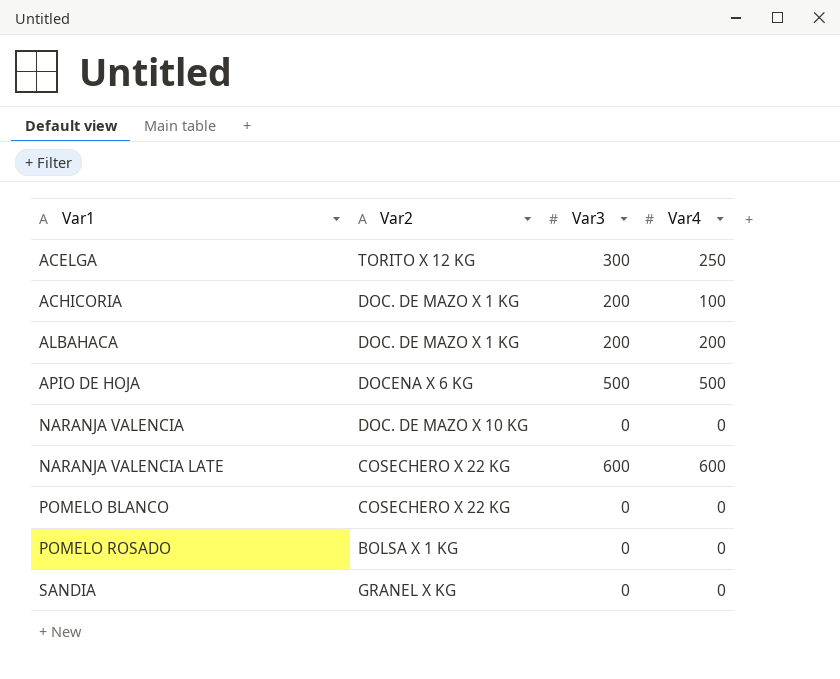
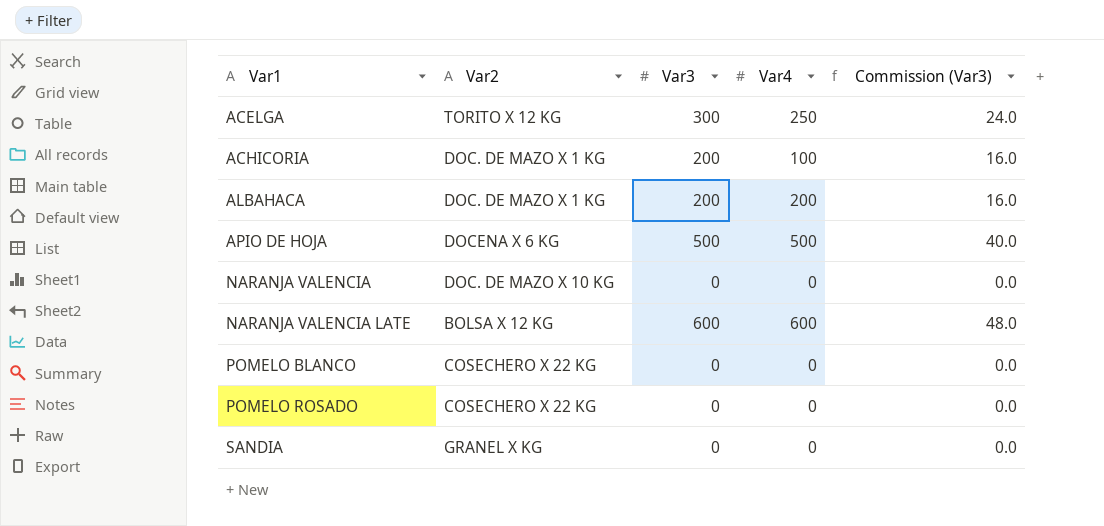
column Commission (Var3) | formula: none -> [Var3] * 0.08
NARANJA VALENCIA LATE | Var2: COSECHERO X 22 KG -> BOLSA X 12 KG
POMELO ROSADO | Var2: BOLSA X 1 KG -> COSECHERO X 22 KG

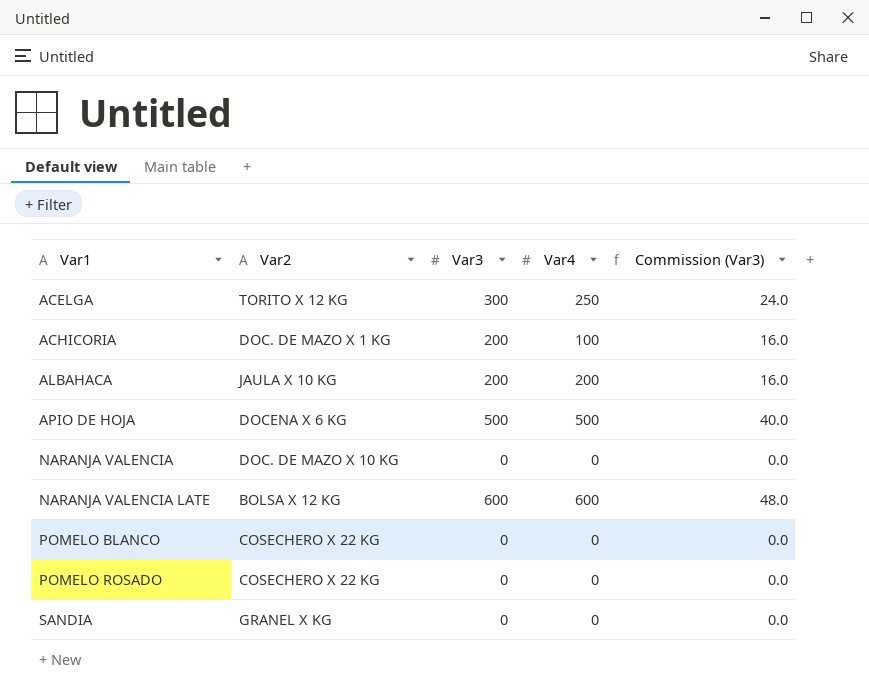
ALBAHACA | Var2: DOC. DE MAZO X 1 KG -> JAULA X 10 KG

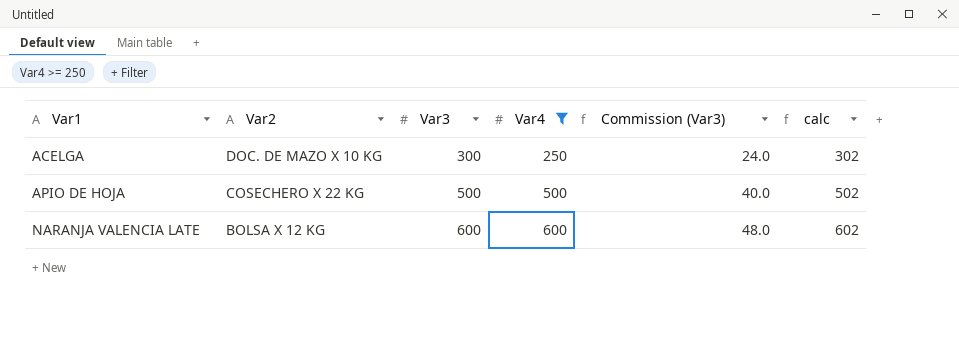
filter: none -> Var4 >= 250
column calc | formula: none -> [Var3] + 2
ACELGA | Var2: TORITO X 12 KG -> DOC. DE MAZO X 10 KG
APIO DE HOJA | Var2: DOCENA X 6 KG -> COSECHERO X 22 KG

